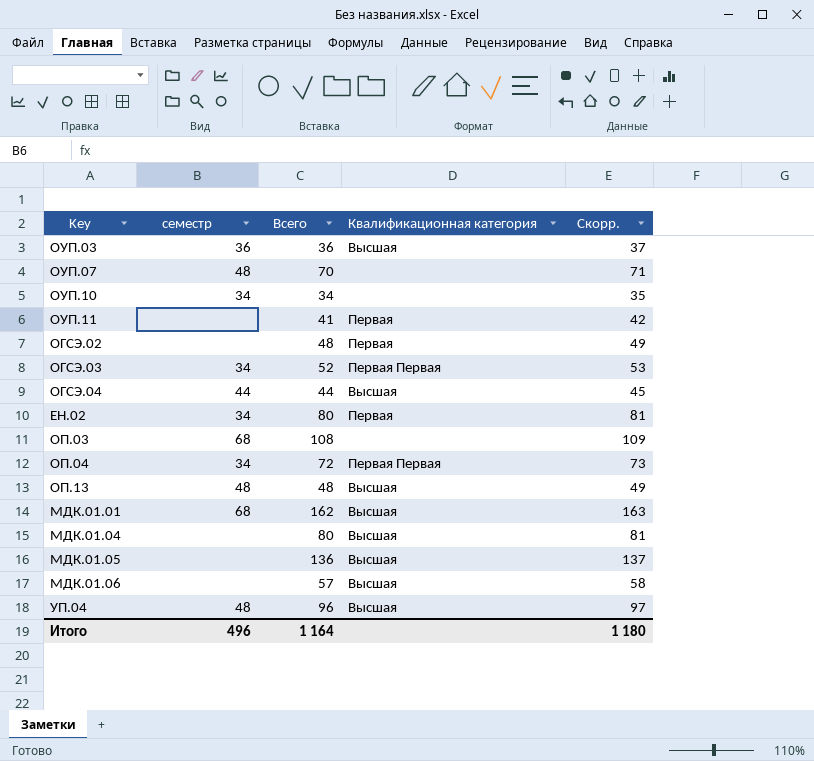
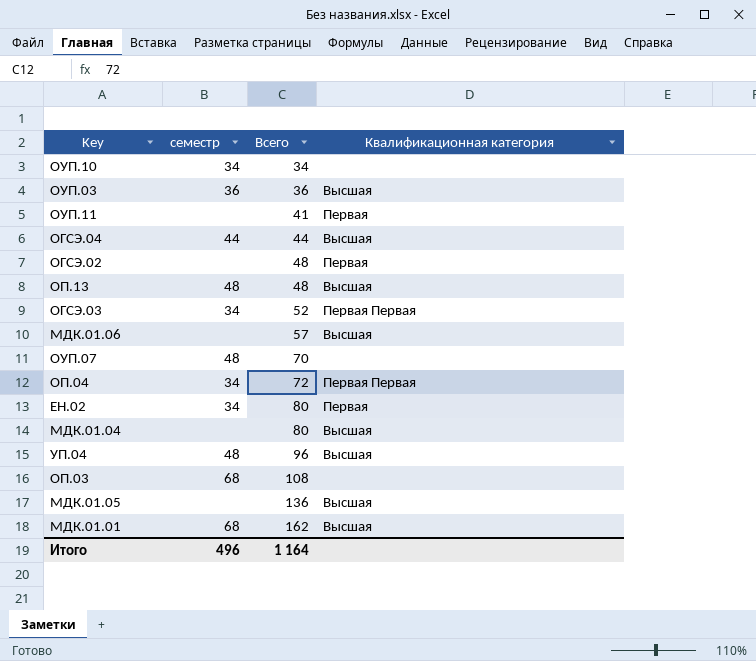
row order: none -> Всего ascending
column Скорр. | formula: [Всего] + 1 -> none

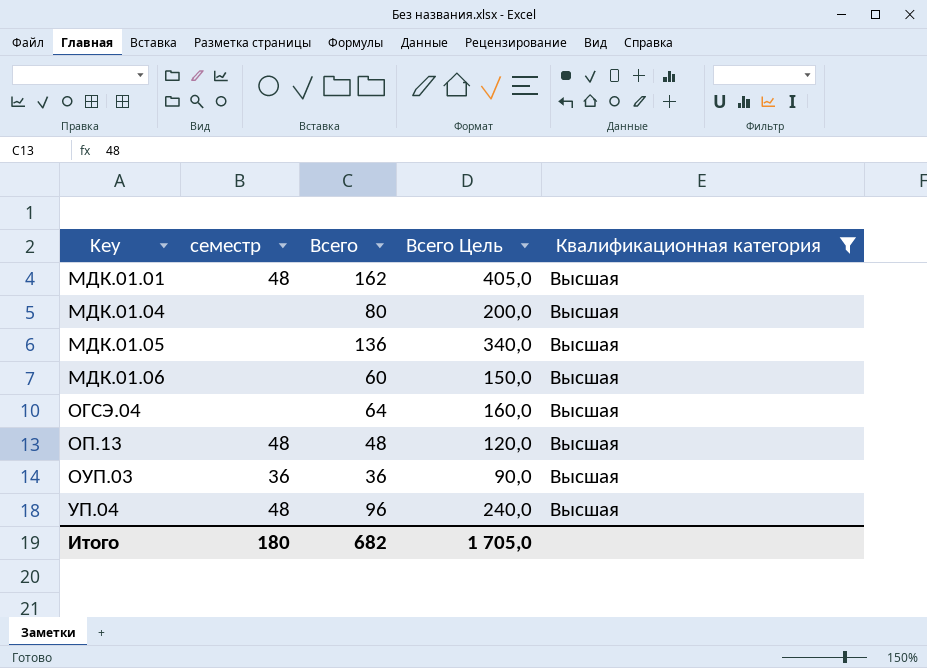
filter: none -> Квалификационная категория = Высшая
row order: Всего ascending -> Key ascending
column Всего Цель | formula: none -> [Всего] * 2,5
МДК.01.01 | семестр: 68 -> 48
МДК.01.06 | Всего: 57 -> 60
ОГСЭ.04 | семестр: 44 -> none
ОГСЭ.04 | Всего: 44 -> 64
Итого | семестр: 496 -> 180
Итого | Всего: 1 164 -> 682

